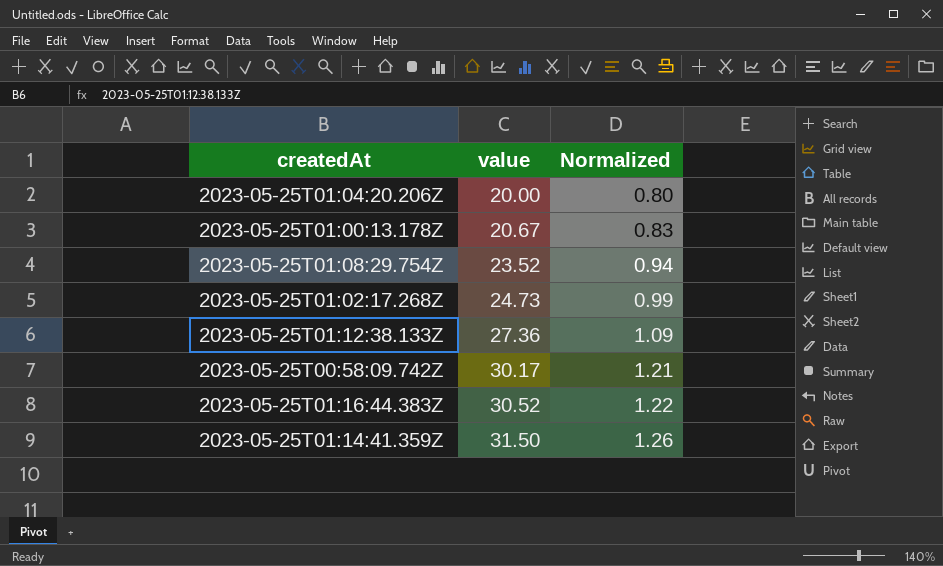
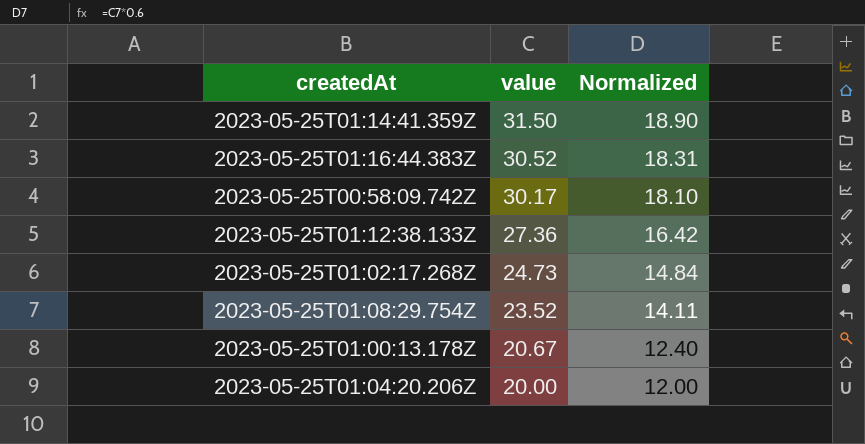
row order: value ascending -> value descending
column Normalized | formula: [value] * 0.04 -> [value] * 0.6

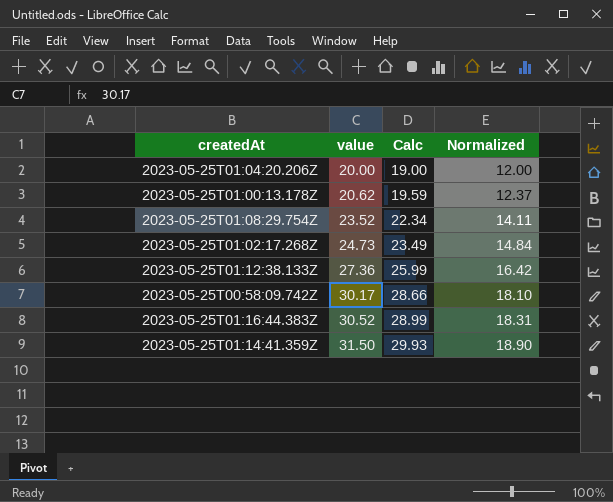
row order: value descending -> value ascending
column Calc | formula: none -> [value] * 0.95
2023-05-25T01:00:13.178Z | value: 20.67 -> 20.62
2023-05-25T01:00:13.178Z | Normalized: 12.40 -> 12.37

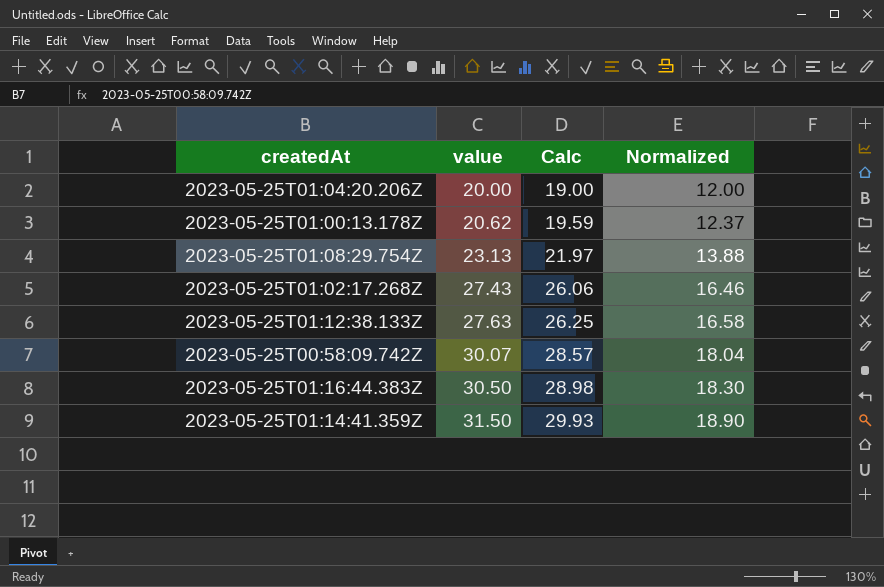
2023-05-25T01:08:29.754Z | value: 23.52 -> 23.13
2023-05-25T01:08:29.754Z | Calc: 22.34 -> 21.97
2023-05-25T01:08:29.754Z | Normalized: 14.11 -> 13.88
2023-05-25T01:02:17.268Z | value: 24.73 -> 27.43
2023-05-25T01:02:17.268Z | Calc: 23.49 -> 26.06
2023-05-25T01:02:17.268Z | Normalized: 14.84 -> 16.46
2023-05-25T01:12:38.133Z | value: 27.36 -> 27.63
2023-05-25T01:12:38.133Z | Calc: 25.99 -> 26.25
2023-05-25T01:12:38.133Z | Normalized: 16.42 -> 16.58
2023-05-25T00:58:09.742Z | value: 30.17 -> 30.07
2023-05-25T00:58:09.742Z | Calc: 28.66 -> 28.57
2023-05-25T00:58:09.742Z | Normalized: 18.10 -> 18.04
2023-05-25T01:16:44.383Z | value: 30.52 -> 30.50
2023-05-25T01:16:44.383Z | Calc: 28.99 -> 28.98
2023-05-25T01:16:44.383Z | Normalized: 18.31 -> 18.30

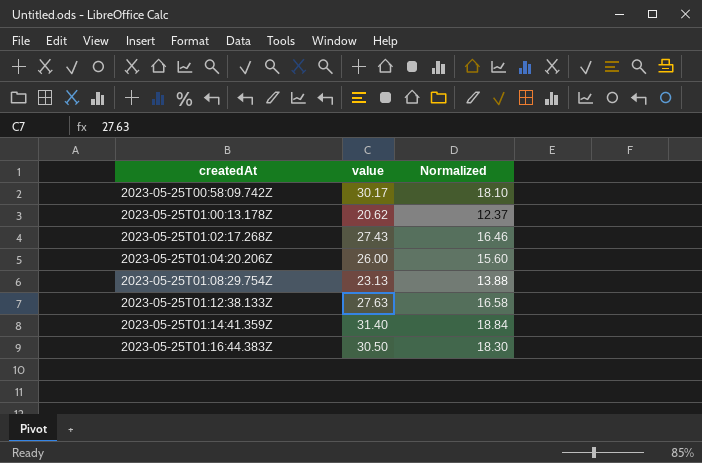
row order: value ascending -> createdAt ascending
column Calc | formula: [value] * 0.95 -> none
2023-05-25T00:58:09.742Z | value: 30.07 -> 30.17
2023-05-25T00:58:09.742Z | Normalized: 18.04 -> 18.10
2023-05-25T01:04:20.206Z | value: 20.00 -> 26.00
2023-05-25T01:04:20.206Z | Normalized: 12.00 -> 15.60
2023-05-25T01:14:41.359Z | value: 31.50 -> 31.40
2023-05-25T01:14:41.359Z | Normalized: 18.90 -> 18.84

